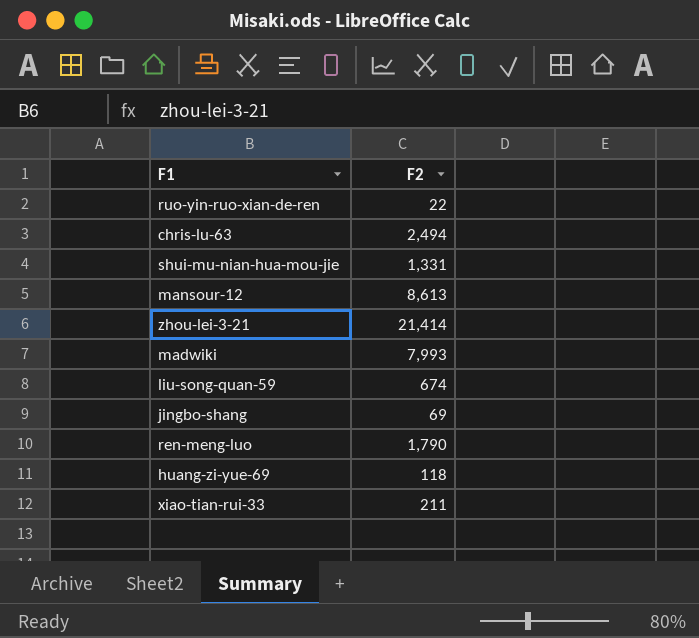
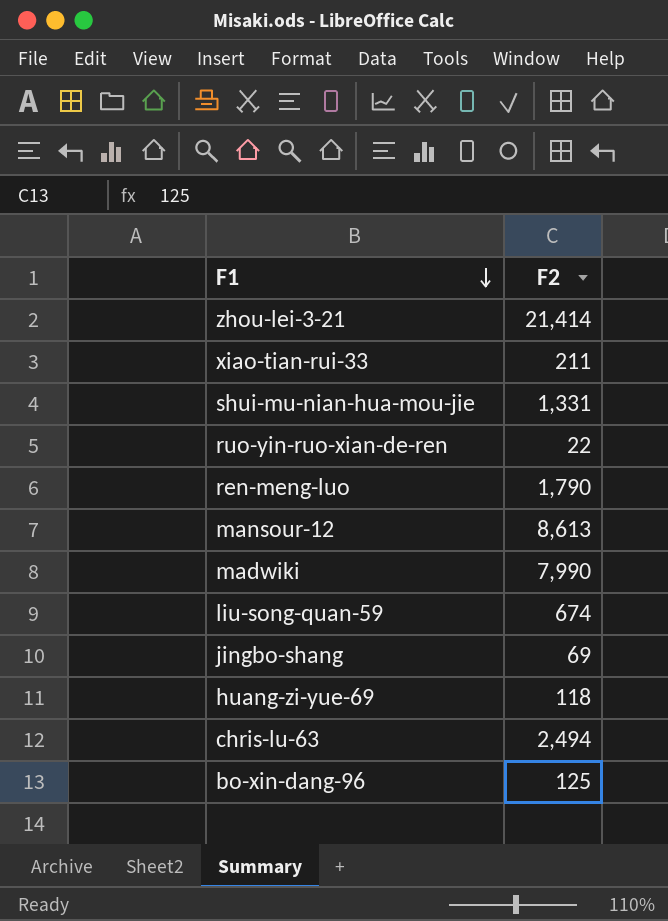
row order: none -> F1 descending
madwiki | F2: 7,993 -> 7,990
row bo-xin-dang-96: none -> 125

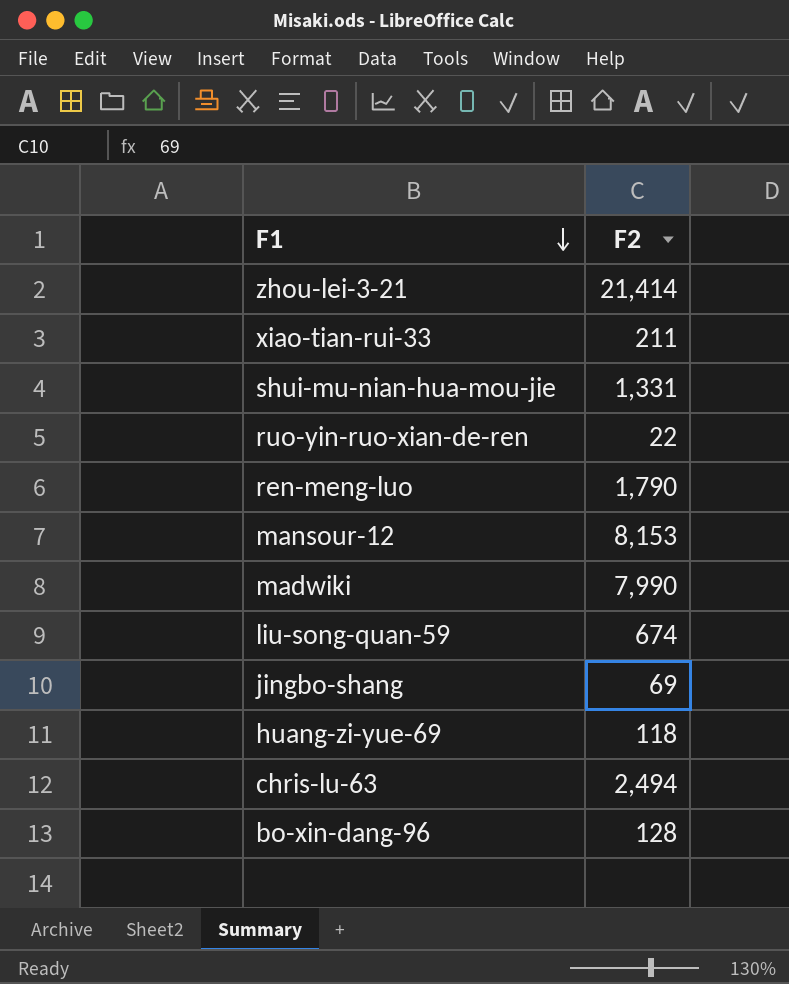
mansour-12 | F2: 8,613 -> 8,153
bo-xin-dang-96 | F2: 125 -> 128

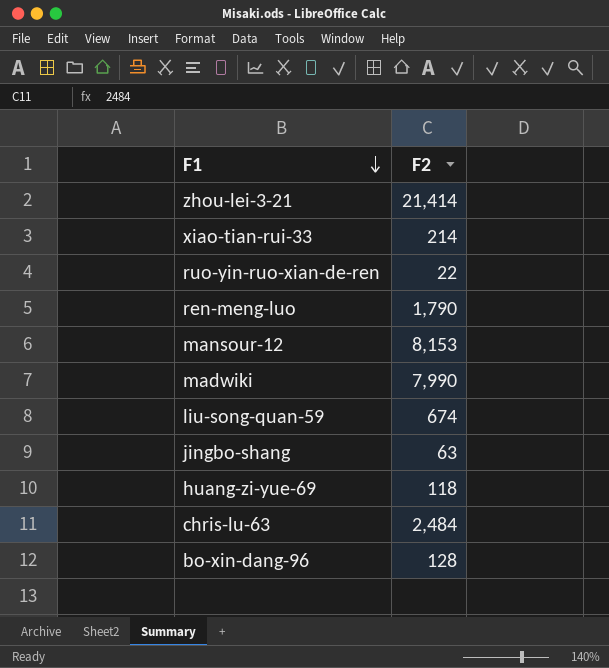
row shui-mu-nian-hua-mou-jie: 1,331 -> none
xiao-tian-rui-33 | F2: 211 -> 214
jingbo-shang | F2: 69 -> 63
chris-lu-63 | F2: 2,494 -> 2,484

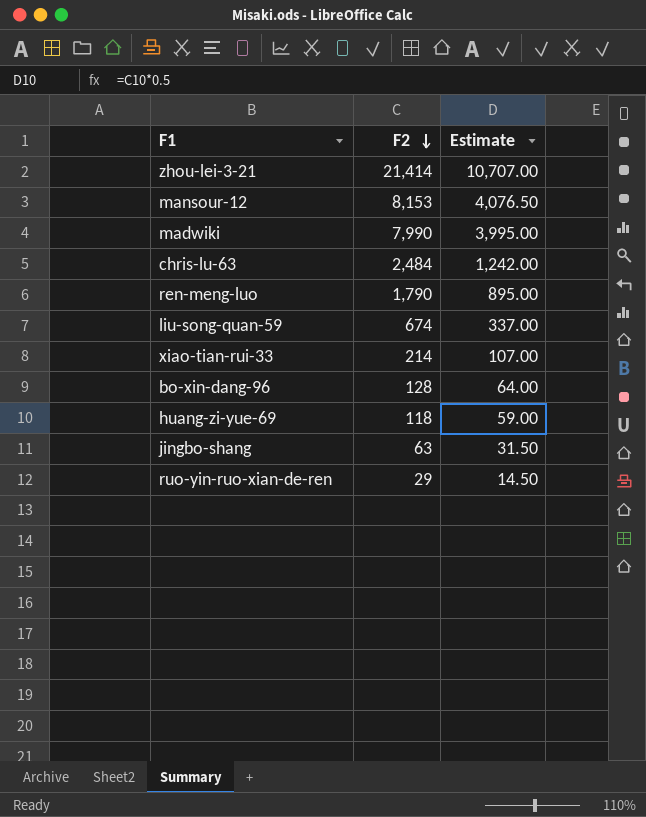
row order: F1 descending -> F2 descending
column Estimate | formula: none -> [F2] * 0.5
ruo-yin-ruo-xian-de-ren | F2: 22 -> 29

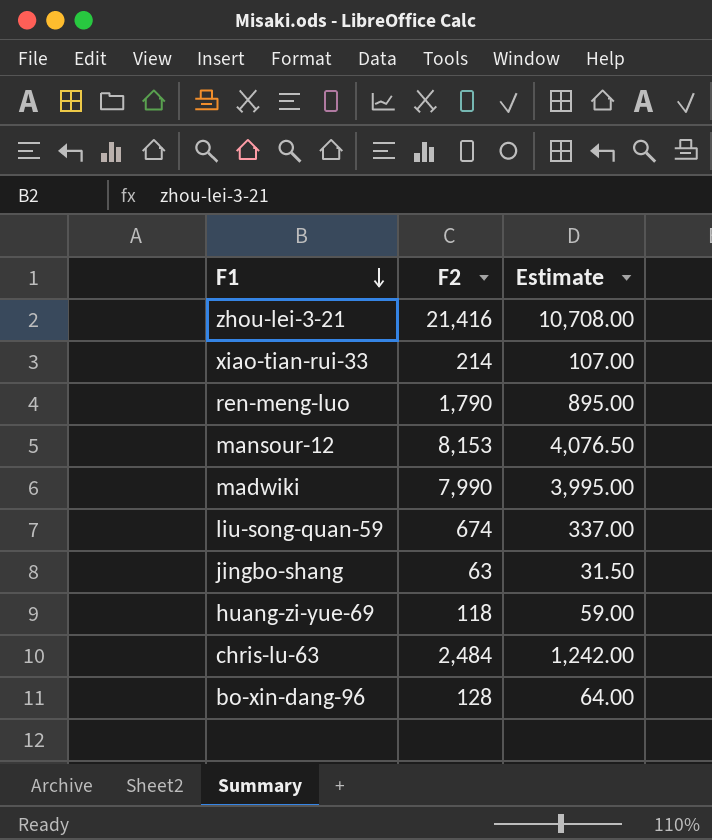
row order: F2 descending -> F1 descending
row ruo-yin-ruo-xian-de-ren: 29 | 14.50 -> none
zhou-lei-3-21 | F2: 21,414 -> 21,416
zhou-lei-3-21 | Estimate: 10,707.00 -> 10,708.00

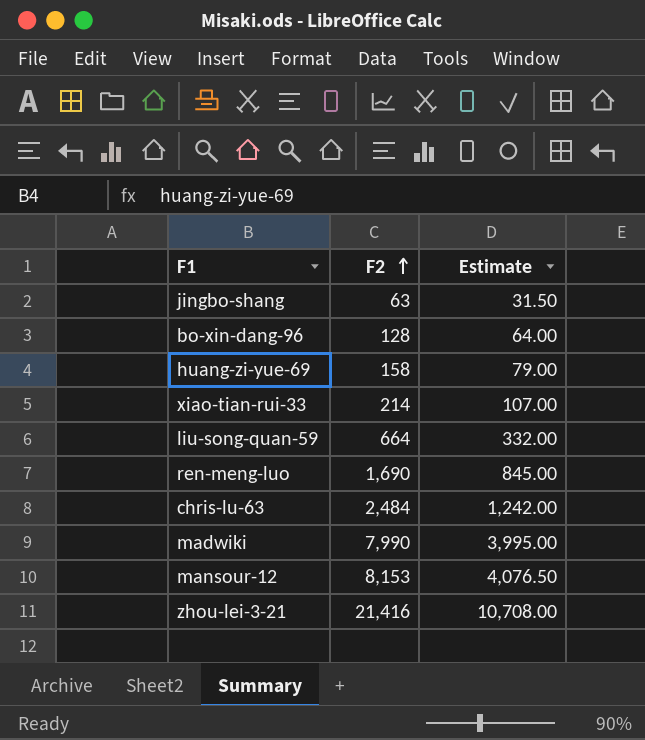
row order: F1 descending -> F2 ascending
huang-zi-yue-69 | F2: 118 -> 158
huang-zi-yue-69 | Estimate: 59.00 -> 79.00
liu-song-quan-59 | F2: 674 -> 664
liu-song-quan-59 | Estimate: 337.00 -> 332.00
ren-meng-luo | F2: 1,790 -> 1,690
ren-meng-luo | Estimate: 895.00 -> 845.00

